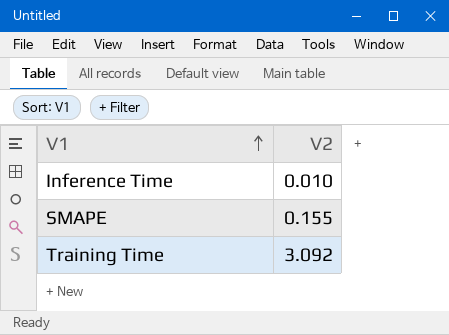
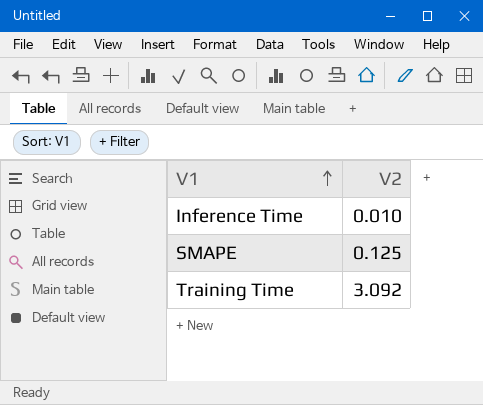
SMAPE | V2: 0.155 -> 0.125

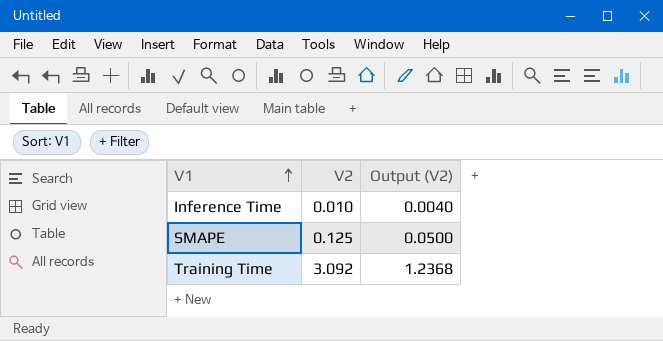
column Output (V2) | formula: none -> [V2] * 0.4

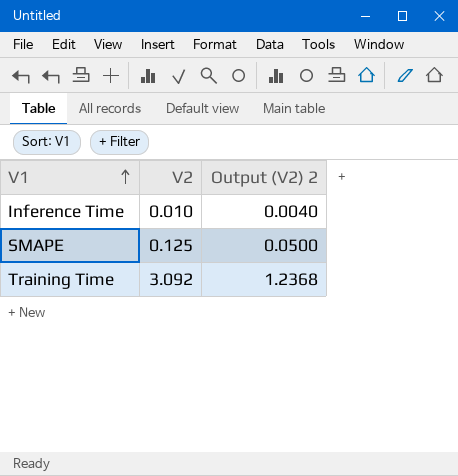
column name: Output (V2) -> Output (V2) 2

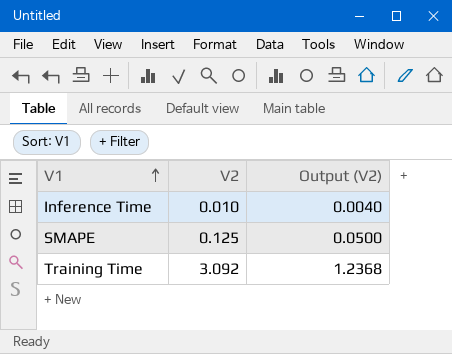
column name: Output (V2) 2 -> Output (V2)

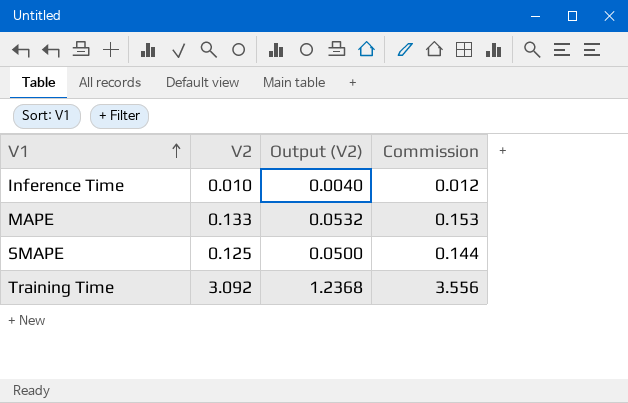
column Commission | formula: none -> [V2] * 1.15
row MAPE: none -> 0.133 | 0.0532 | 0.153

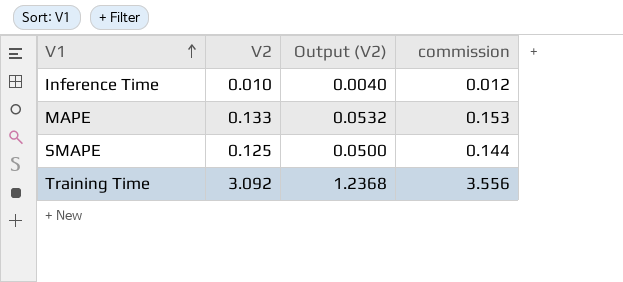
column name: Commission -> commission

